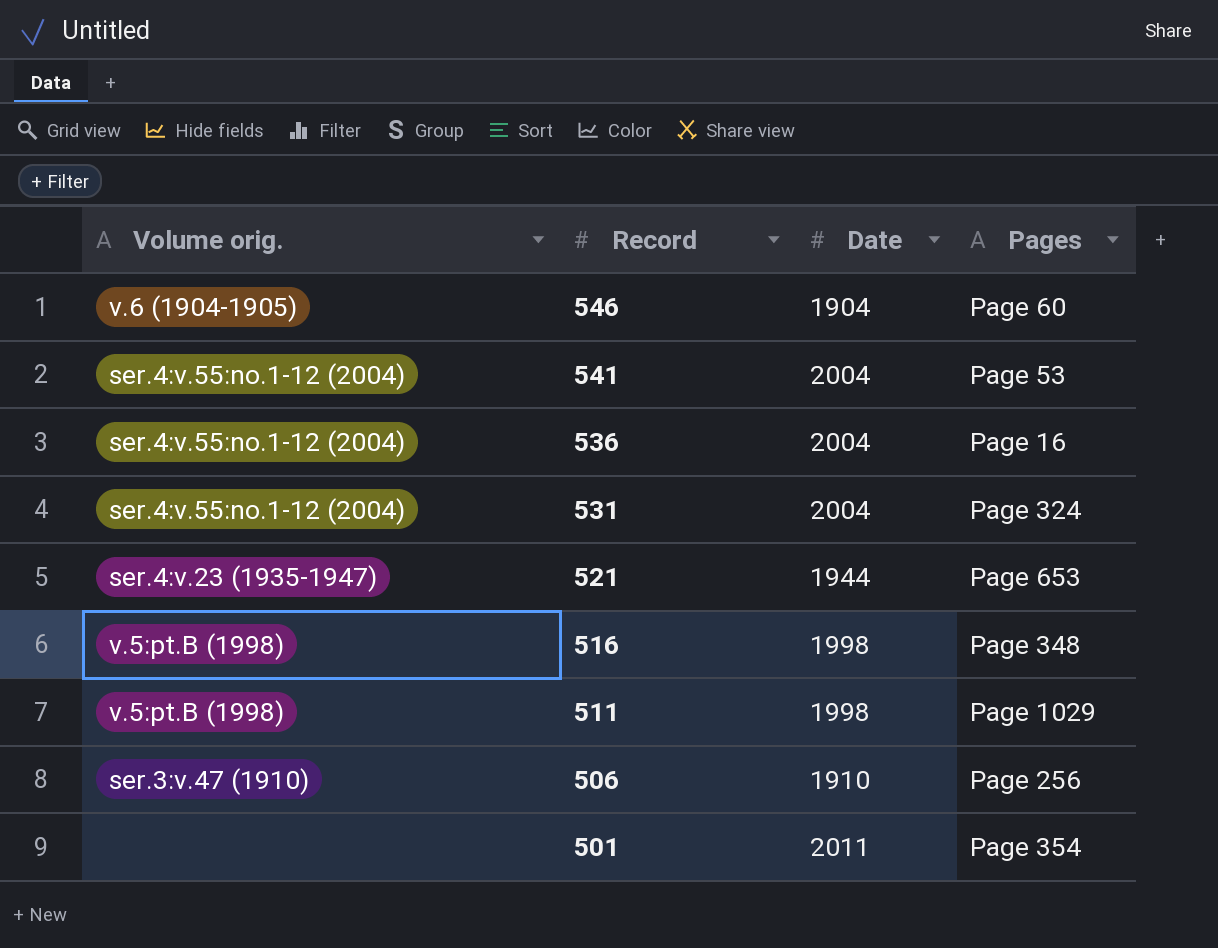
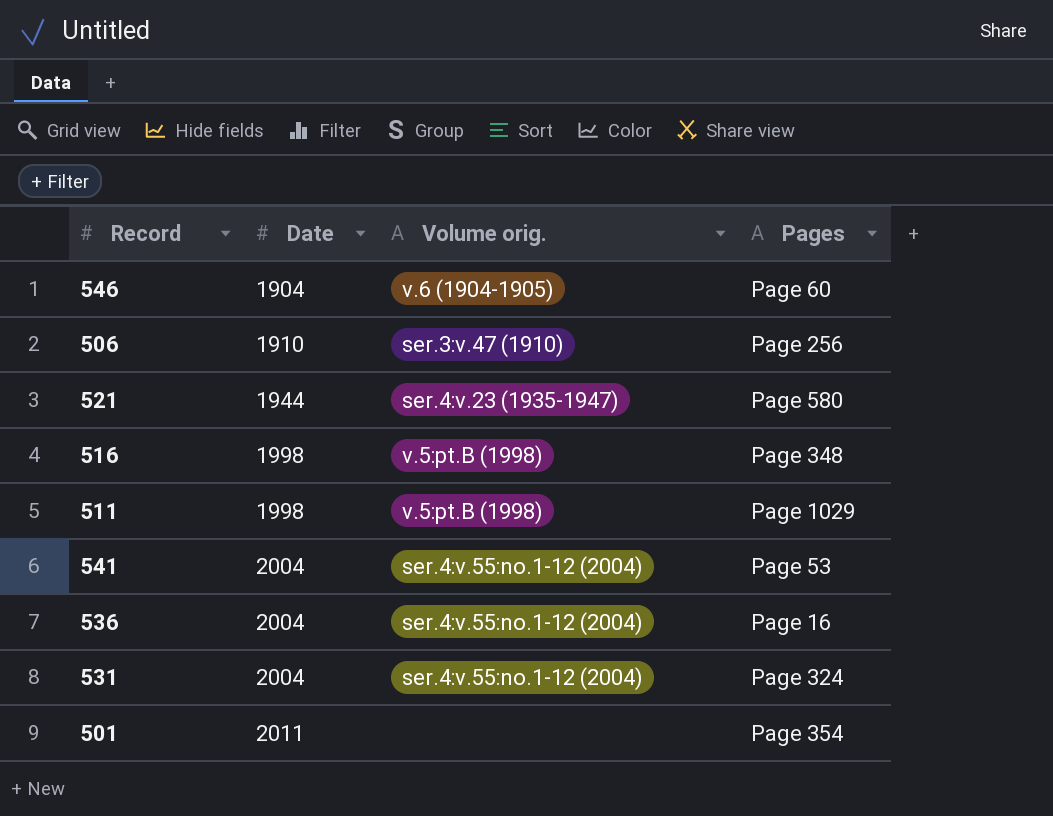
row order: Record descending -> Date ascending
column Volume orig. | position: 1 -> 3
521 | Pages: Page 653 -> Page 580

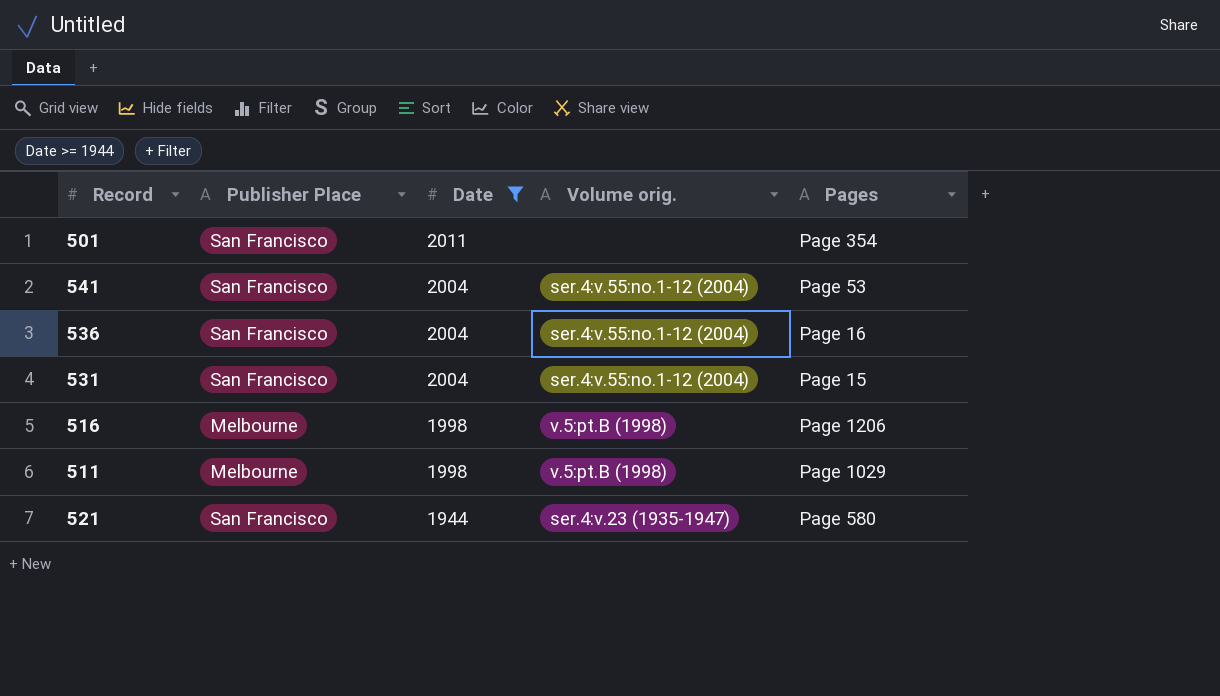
filter: none -> Date >= 1944
row order: Date ascending -> Date descending
column Publisher Place | position: none -> 2
531 | Pages: Page 324 -> Page 15
516 | Pages: Page 348 -> Page 1206

